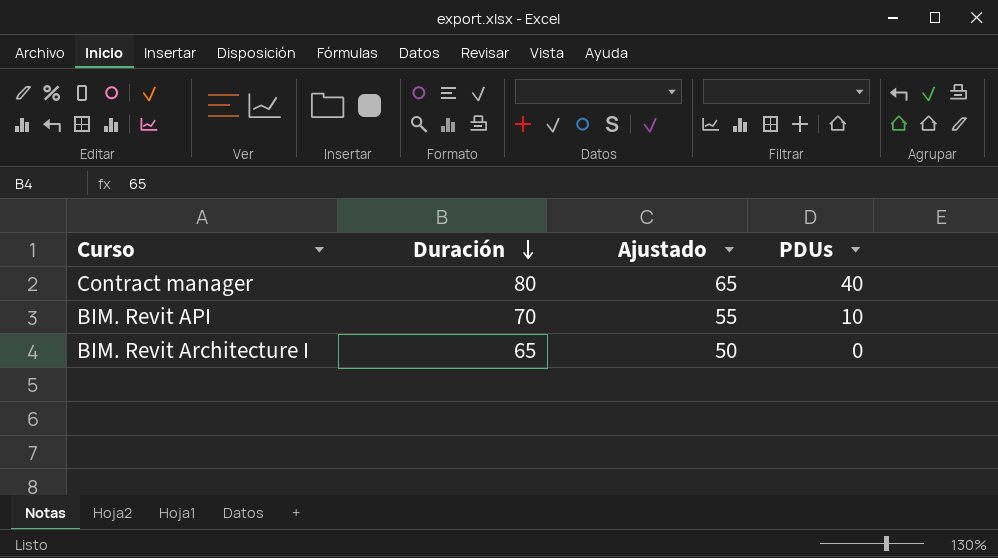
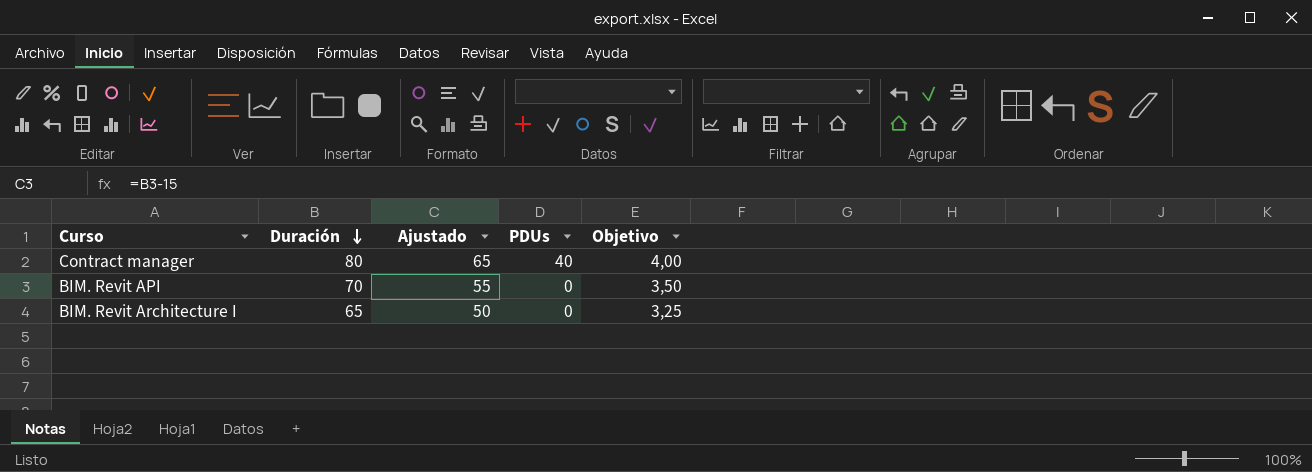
column Objetivo | formula: none -> [Duración] * 0,05
BIM. Revit API | PDUs: 10 -> 0

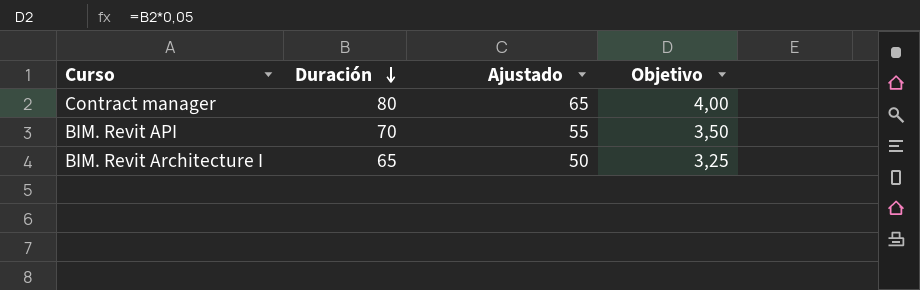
column PDUs | position: 4 -> none

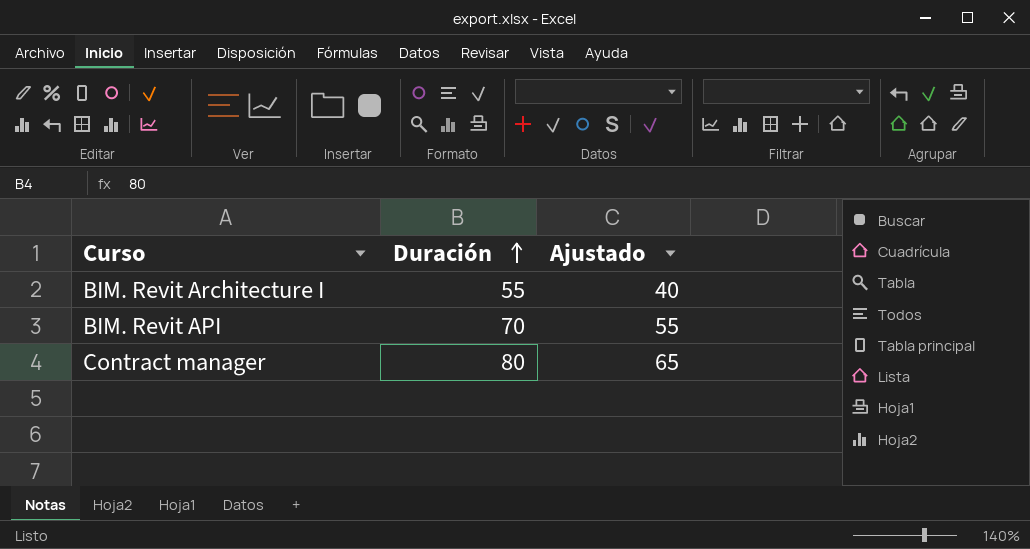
row order: Duración descending -> Duración ascending
column Objetivo | formula: [Duración] * 0,05 -> none
BIM. Revit Architecture I | Duración: 65 -> 55
BIM. Revit Architecture I | Ajustado: 50 -> 40

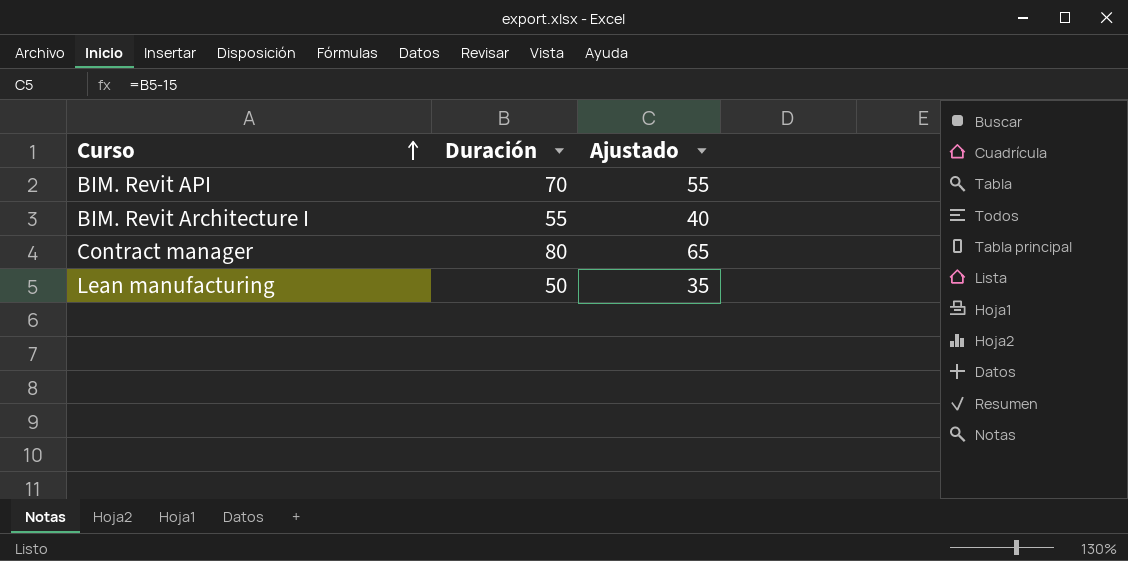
row order: Duración ascending -> Curso ascending
row Lean manufacturing: none -> 50 | 35

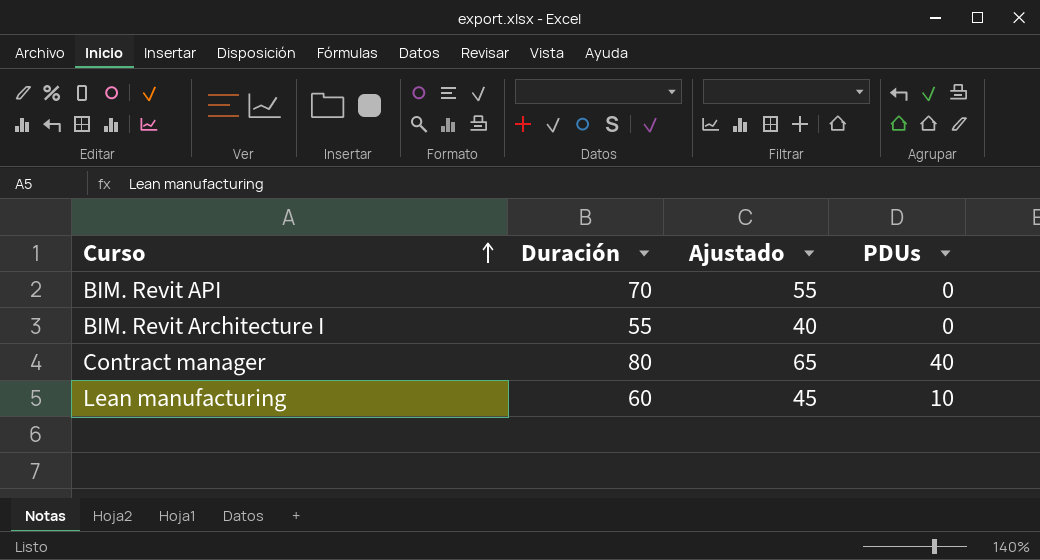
column PDUs | position: none -> 4
Lean manufacturing | Duración: 50 -> 60
Lean manufacturing | Ajustado: 35 -> 45

